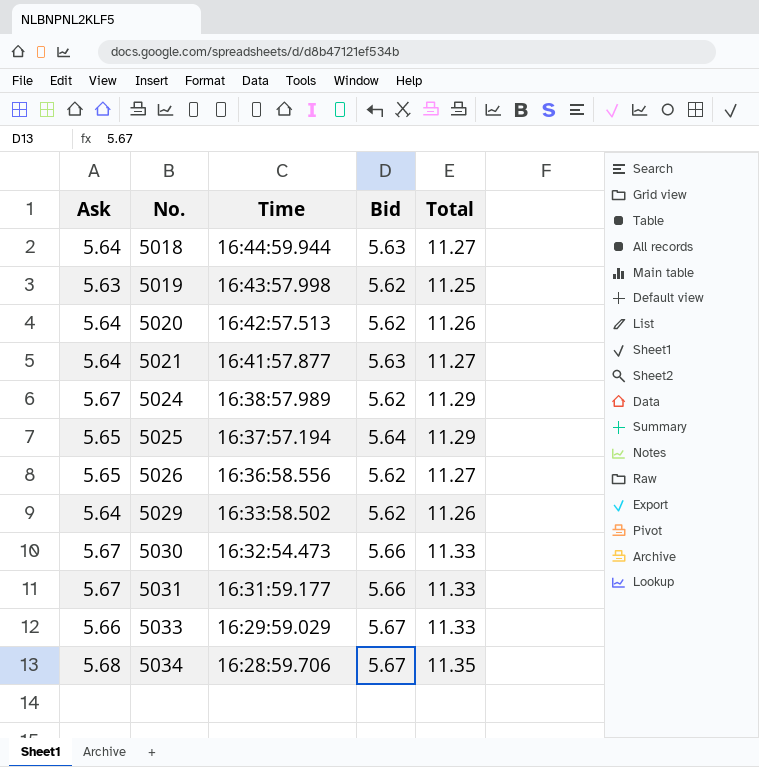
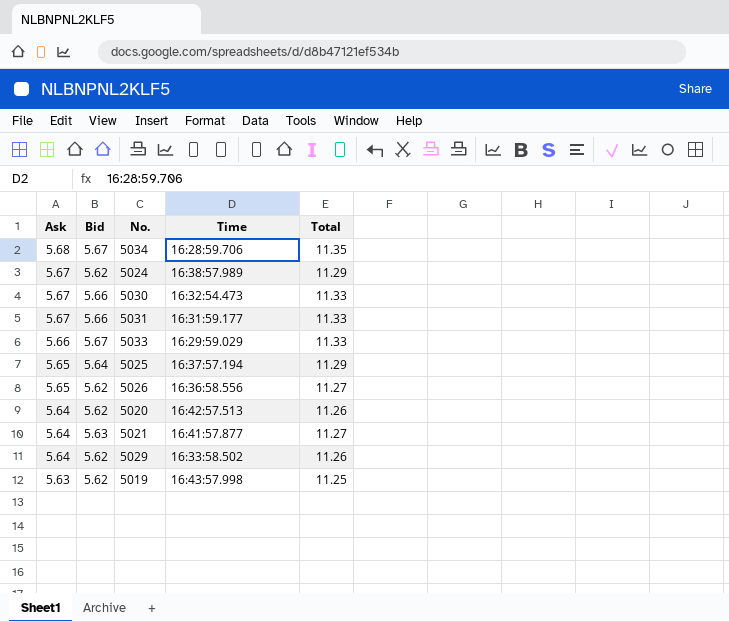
row order: No. ascending -> Ask descending
column Bid | position: 4 -> 2
row 5018: 5.64 | 16:44:59.944 | 5.63 | 11.27 -> none

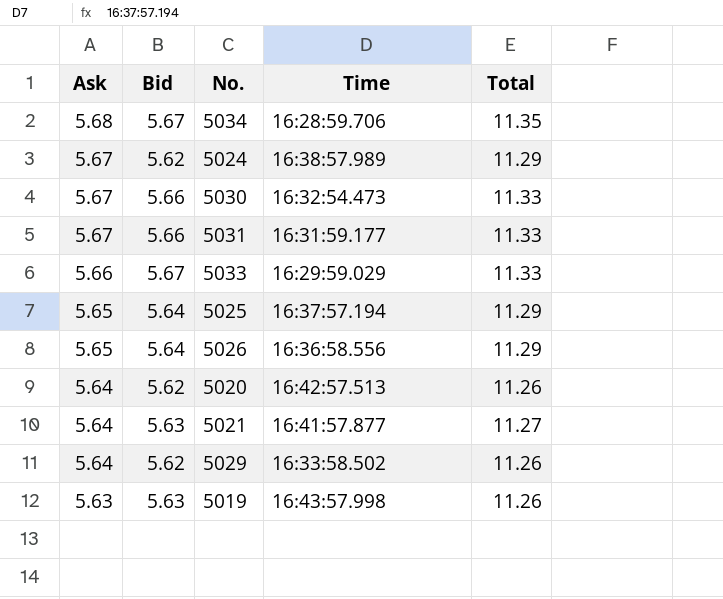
5026 | Bid: 5.62 -> 5.64
5026 | Total: 11.27 -> 11.29
5019 | Bid: 5.62 -> 5.63
5019 | Total: 11.25 -> 11.26

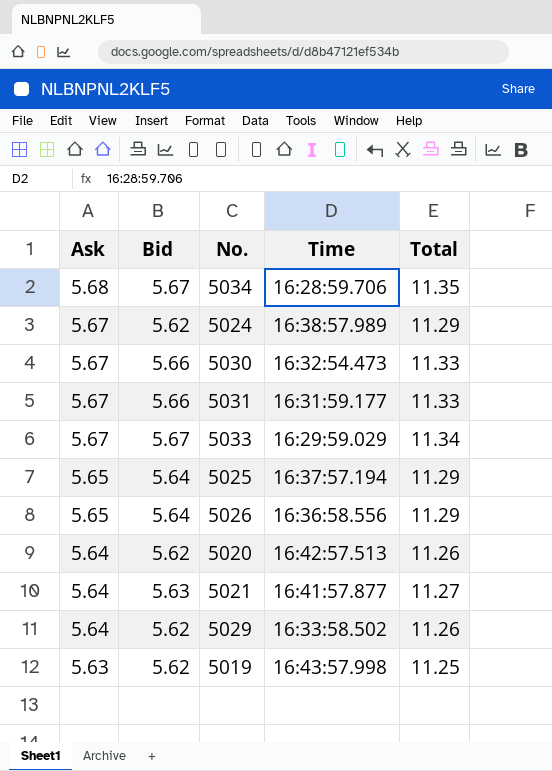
5033 | Ask: 5.66 -> 5.67
5033 | Total: 11.33 -> 11.34
5019 | Bid: 5.63 -> 5.62
5019 | Total: 11.26 -> 11.25

